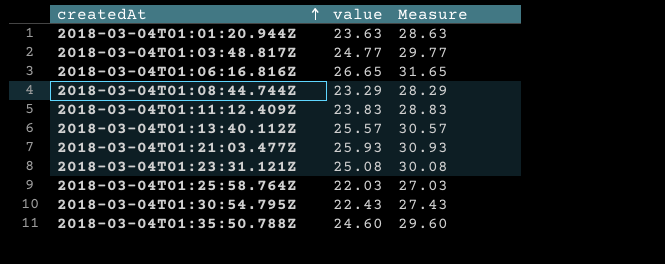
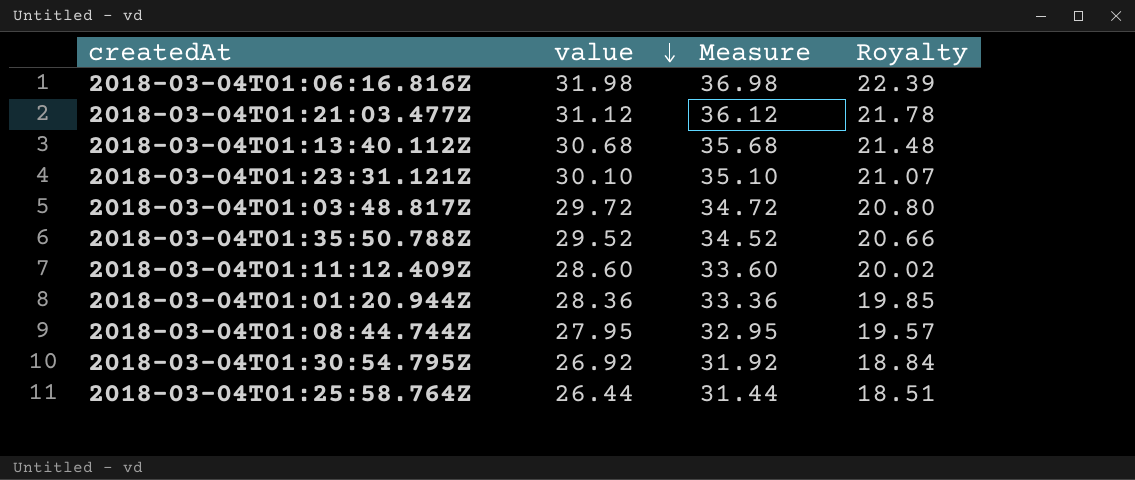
row order: createdAt ascending -> value descending
column Royalty | formula: none -> [value] * 0.7
2018-03-04T01:06:16.816Z | value: 26.65 -> 31.98
2018-03-04T01:06:16.816Z | Measure: 31.65 -> 36.98
2018-03-04T01:21:03.477Z | value: 25.93 -> 31.12
2018-03-04T01:21:03.477Z | Measure: 30.93 -> 36.12
2018-03-04T01:13:40.112Z | value: 25.57 -> 30.68
2018-03-04T01:13:40.112Z | Measure: 30.57 -> 35.68
2018-03-04T01:23:31.121Z | value: 25.08 -> 30.10
2018-03-04T01:23:31.121Z | Measure: 30.08 -> 35.10
2018-03-04T01:03:48.817Z | value: 24.77 -> 29.72
2018-03-04T01:03:48.817Z | Measure: 29.77 -> 34.72
2018-03-04T01:35:50.788Z | value: 24.60 -> 29.52
2018-03-04T01:35:50.788Z | Measure: 29.60 -> 34.52
2018-03-04T01:11:12.409Z | value: 23.83 -> 28.60
2018-03-04T01:11:12.409Z | Measure: 28.83 -> 33.60
2018-03-04T01:01:20.944Z | value: 23.63 -> 28.36
2018-03-04T01:01:20.944Z | Measure: 28.63 -> 33.36
2018-03-04T01:08:44.744Z | value: 23.29 -> 27.95
2018-03-04T01:08:44.744Z | Measure: 28.29 -> 32.95
2018-03-04T01:30:54.795Z | value: 22.43 -> 26.92
2018-03-04T01:30:54.795Z | Measure: 27.43 -> 31.92
2018-03-04T01:25:58.764Z | value: 22.03 -> 26.44
2018-03-04T01:25:58.764Z | Measure: 27.03 -> 31.44

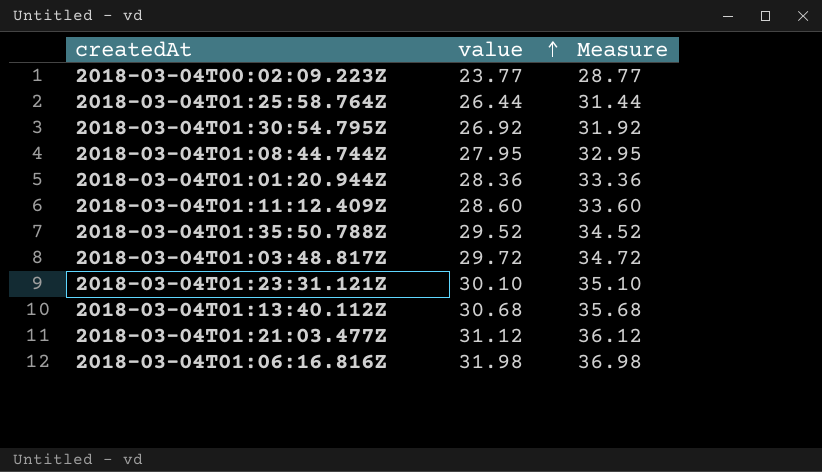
row order: value descending -> value ascending
column Royalty | formula: [value] * 0.7 -> none
row 2018-03-04T00:02:09.223Z: none -> 23.77 | 28.77

